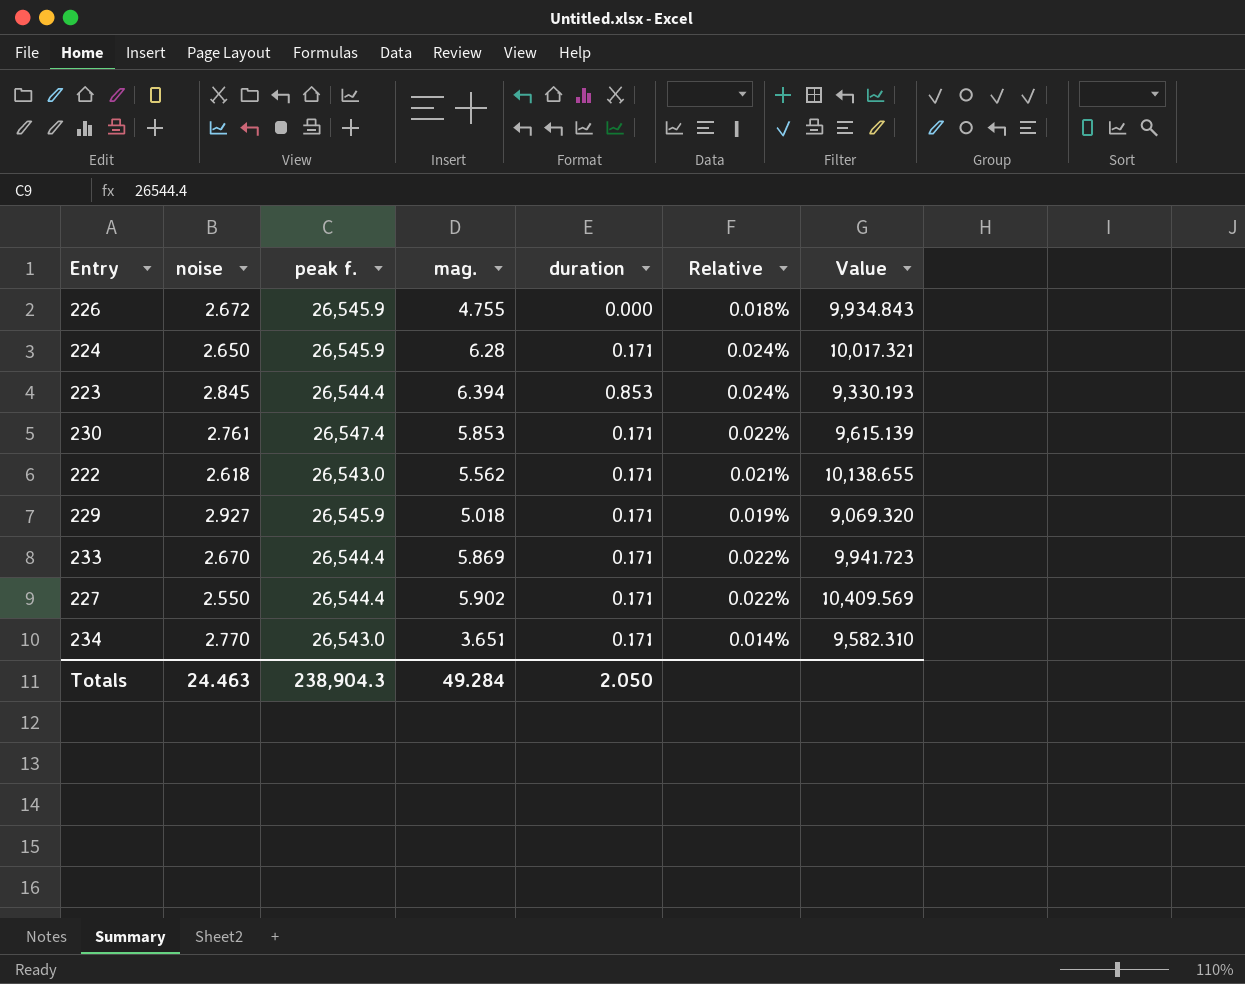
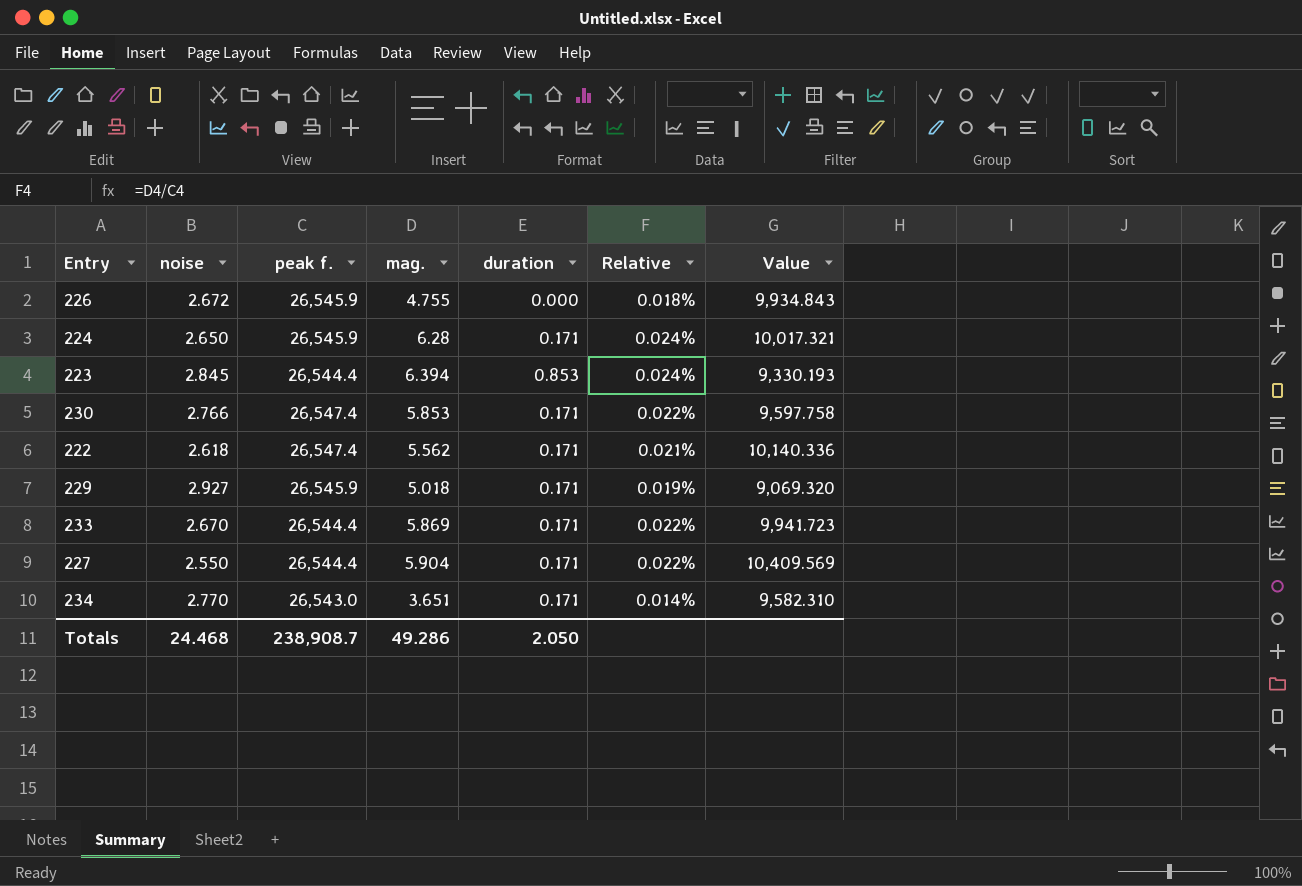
230 | noise: 2.761 -> 2.766
230 | Value: 9,615.139 -> 9,597.758
222 | peak f.: 26,543.0 -> 26,547.4
222 | Value: 10,138.655 -> 10,140.336
227 | mag.: 5.902 -> 5.904
Totals | noise: 24.463 -> 24.468
Totals | peak f.: 238,904.3 -> 238,908.7
Totals | mag.: 49.284 -> 49.286

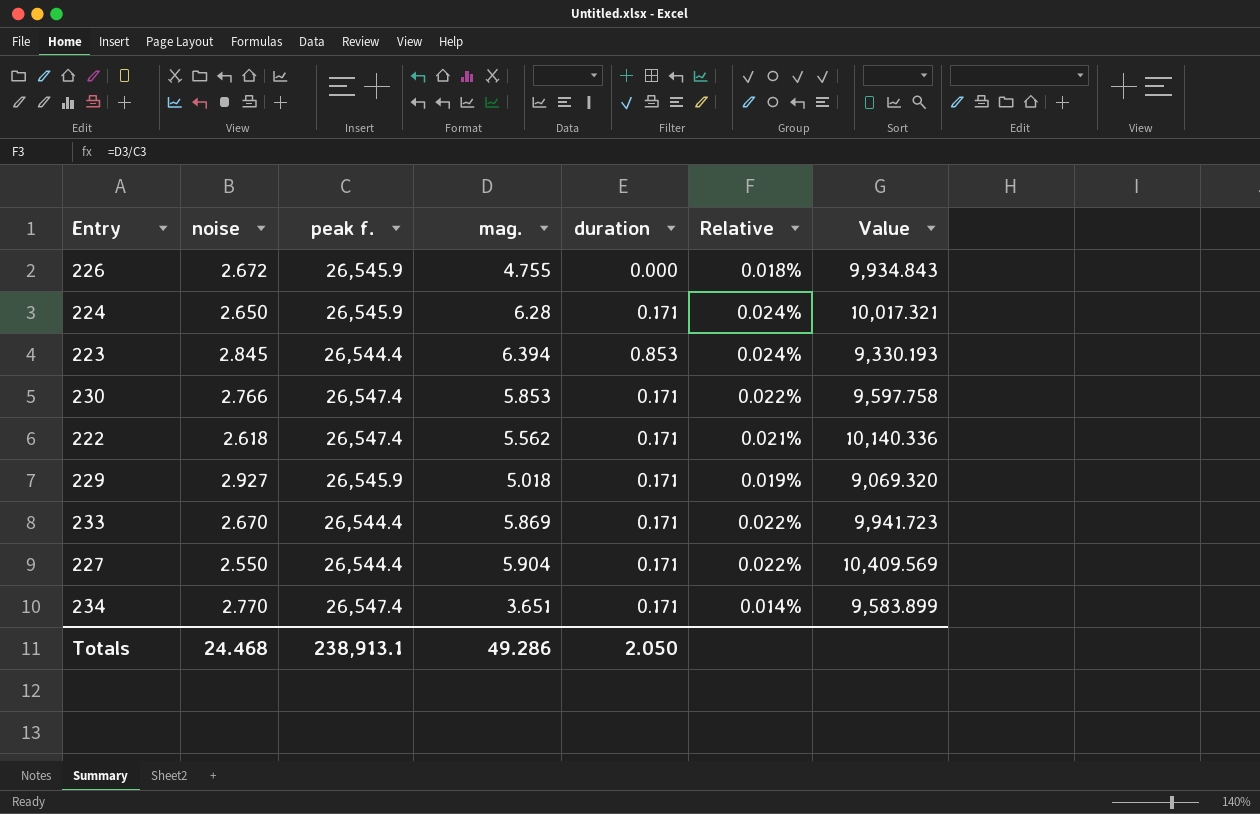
234 | peak f.: 26,543.0 -> 26,547.4
234 | Value: 9,582.310 -> 9,583.899
Totals | peak f.: 238,908.7 -> 238,913.1

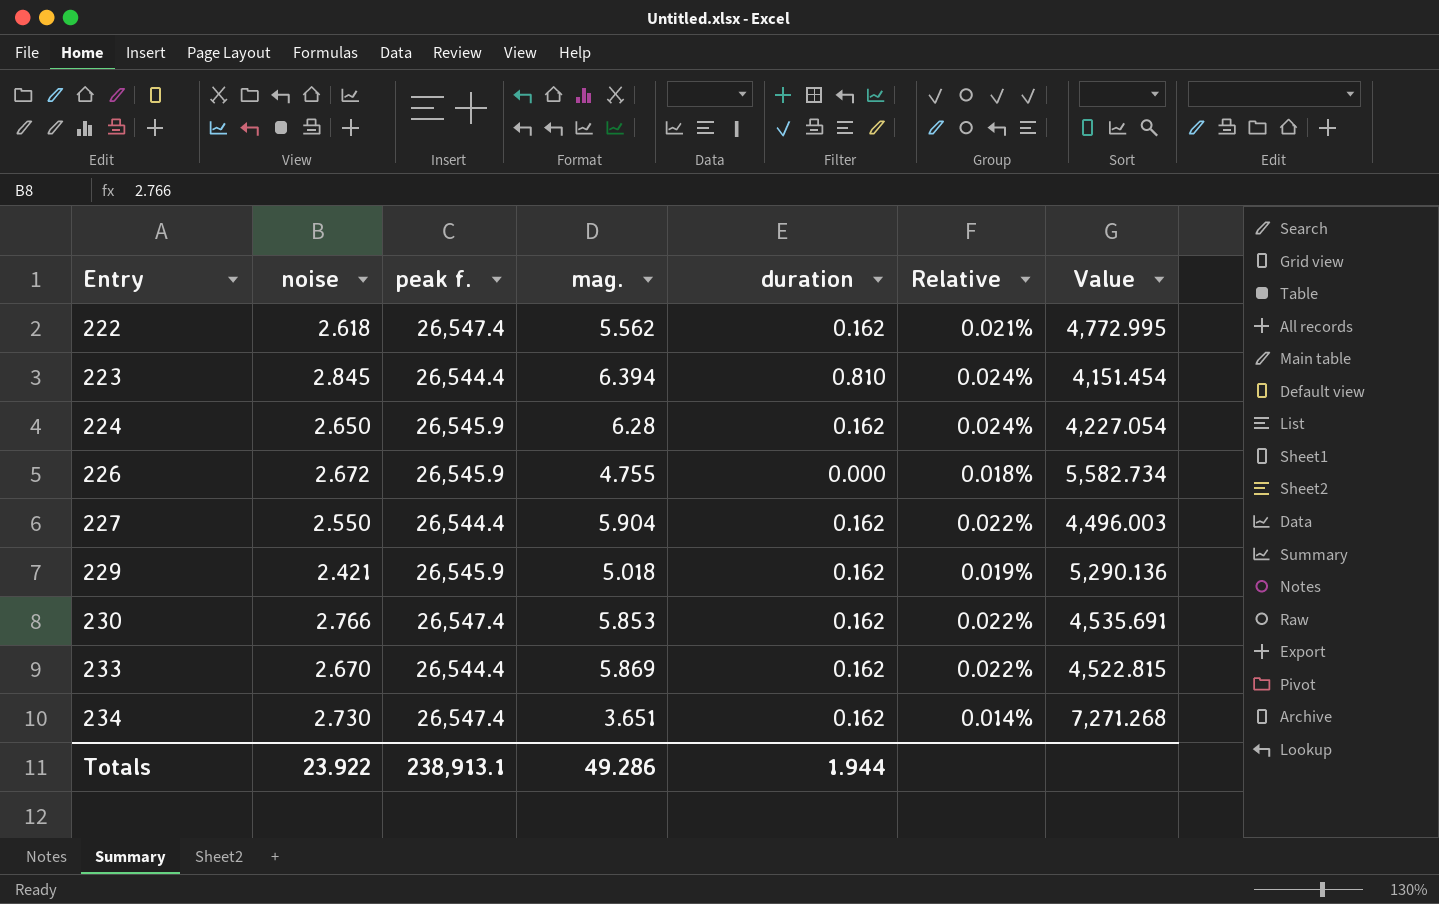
row order: none -> Entry ascending
column Value | formula: [peak f.] / [noise] -> [peak f.] / [mag.]
222 | duration: 0.171 -> 0.162
223 | duration: 0.853 -> 0.810
224 | duration: 0.171 -> 0.162
227 | duration: 0.171 -> 0.162
229 | noise: 2.927 -> 2.421
229 | duration: 0.171 -> 0.162
230 | duration: 0.171 -> 0.162
233 | duration: 0.171 -> 0.162
234 | noise: 2.770 -> 2.730
234 | duration: 0.171 -> 0.162
Totals | noise: 24.468 -> 23.922
Totals | duration: 2.050 -> 1.944

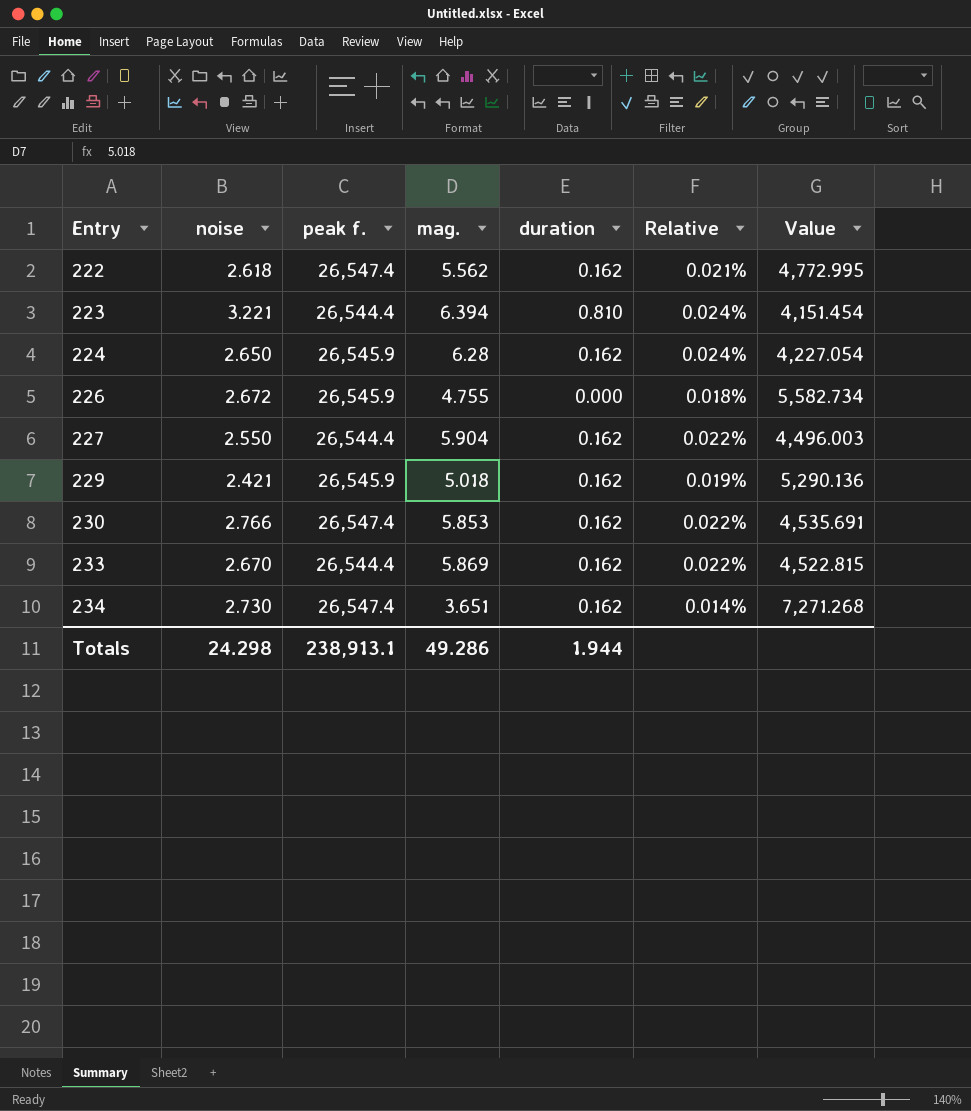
223 | noise: 2.845 -> 3.221
Totals | noise: 23.922 -> 24.298

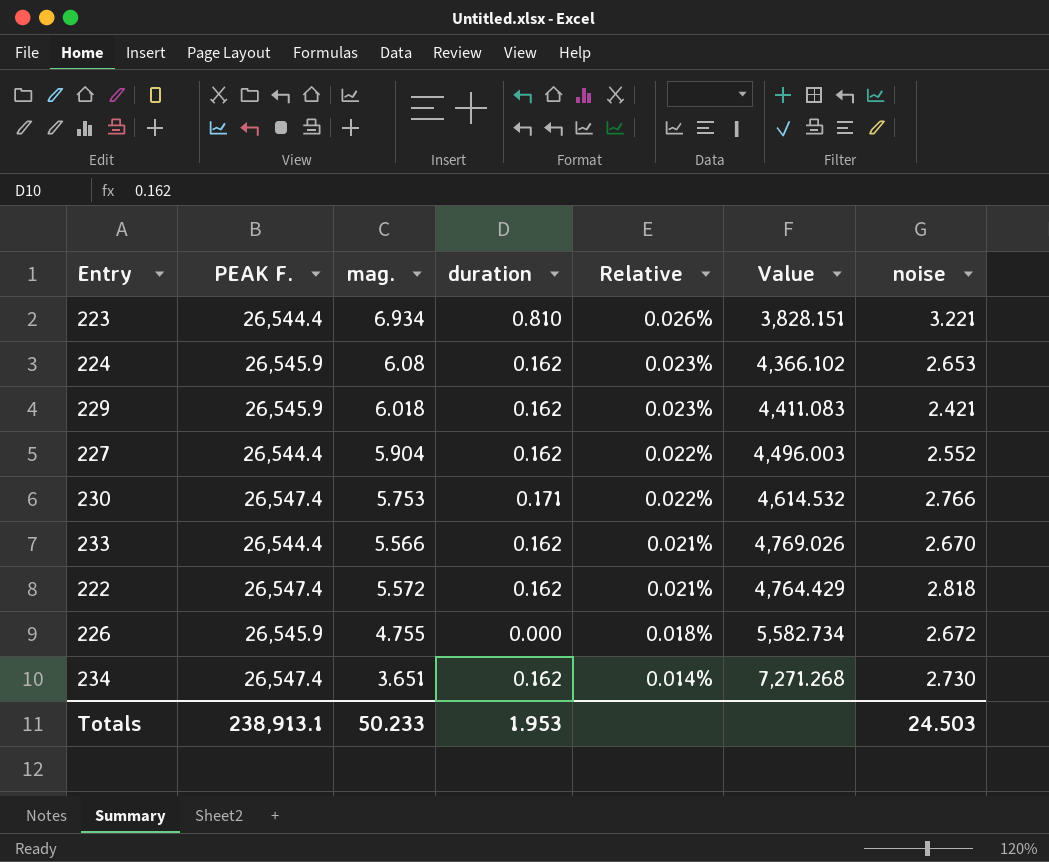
row order: Entry ascending -> Relative descending
column name: peak f. -> PEAK F.
column noise | position: 2 -> 7
223 | mag.: 6.394 -> 6.934
223 | Relative: 0.024% -> 0.026%
223 | Value: 4,151.454 -> 3,828.151
224 | mag.: 6.28 -> 6.08
224 | Relative: 0.024% -> 0.023%
224 | Value: 4,227.054 -> 4,366.102
224 | noise: 2.650 -> 2.653
229 | mag.: 5.018 -> 6.018
229 | Relative: 0.019% -> 0.023%
229 | Value: 5,290.136 -> 4,411.083
227 | noise: 2.550 -> 2.552
230 | mag.: 5.853 -> 5.753
230 | duration: 0.162 -> 0.171
230 | Value: 4,535.691 -> 4,614.532
233 | mag.: 5.869 -> 5.566
233 | Relative: 0.022% -> 0.021%
233 | Value: 4,522.815 -> 4,769.026
222 | mag.: 5.562 -> 5.572
222 | Value: 4,772.995 -> 4,764.429
222 | noise: 2.618 -> 2.818
Totals | mag.: 49.286 -> 50.233
Totals | duration: 1.944 -> 1.953
Totals | noise: 24.298 -> 24.503

